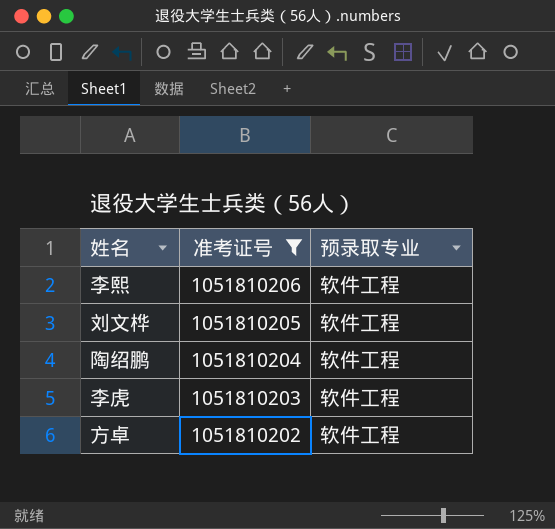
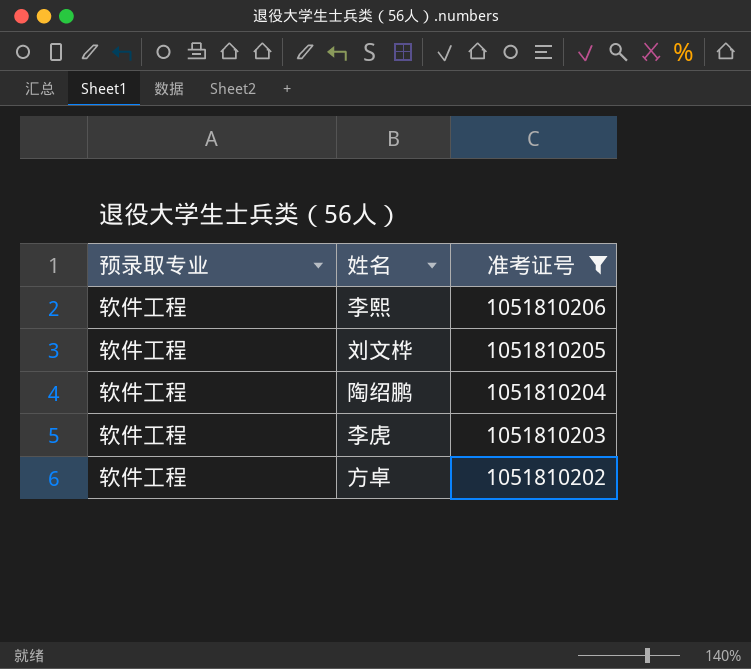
column 预录取专业 | position: 3 -> 1

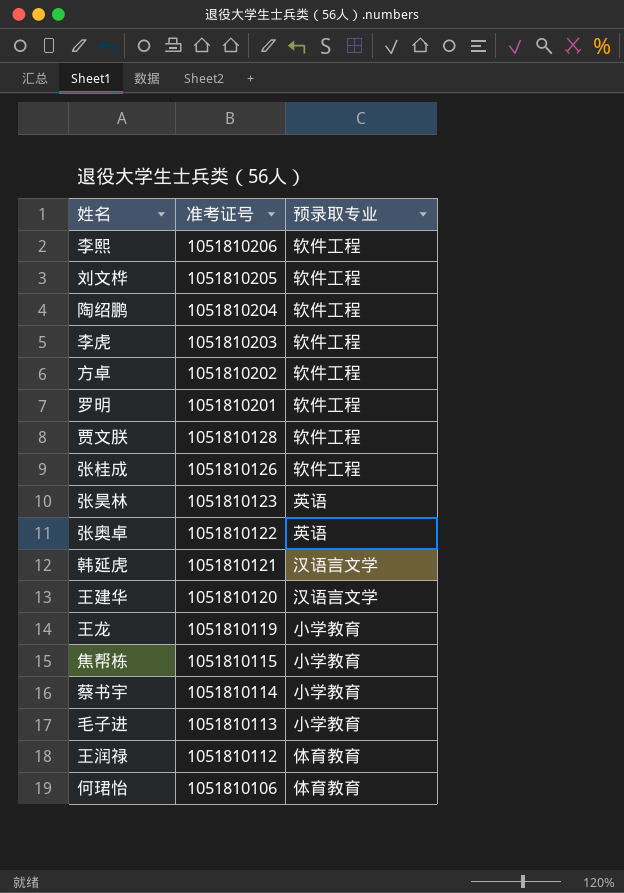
filter: 准考证号 >= 1051810202 -> none
column 预录取专业 | position: 1 -> 3

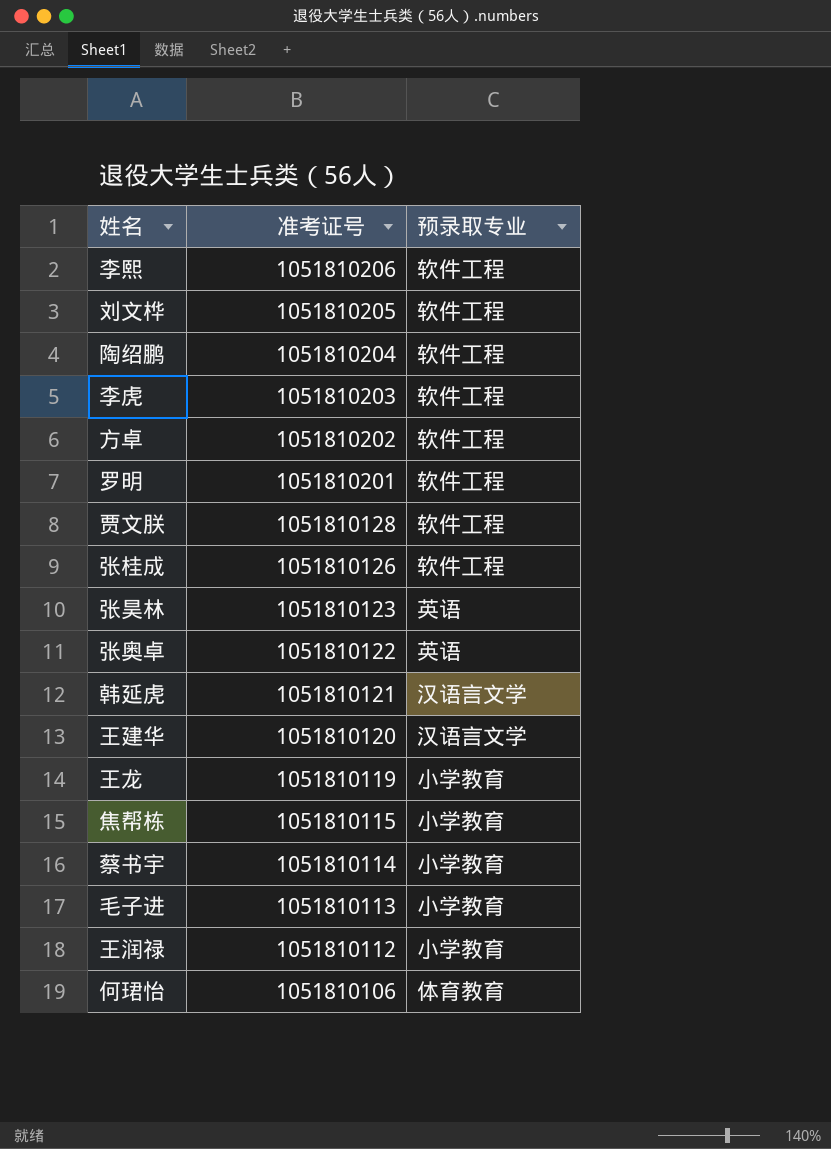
王润禄 | 预录取专业: 体育教育 -> 小学教育

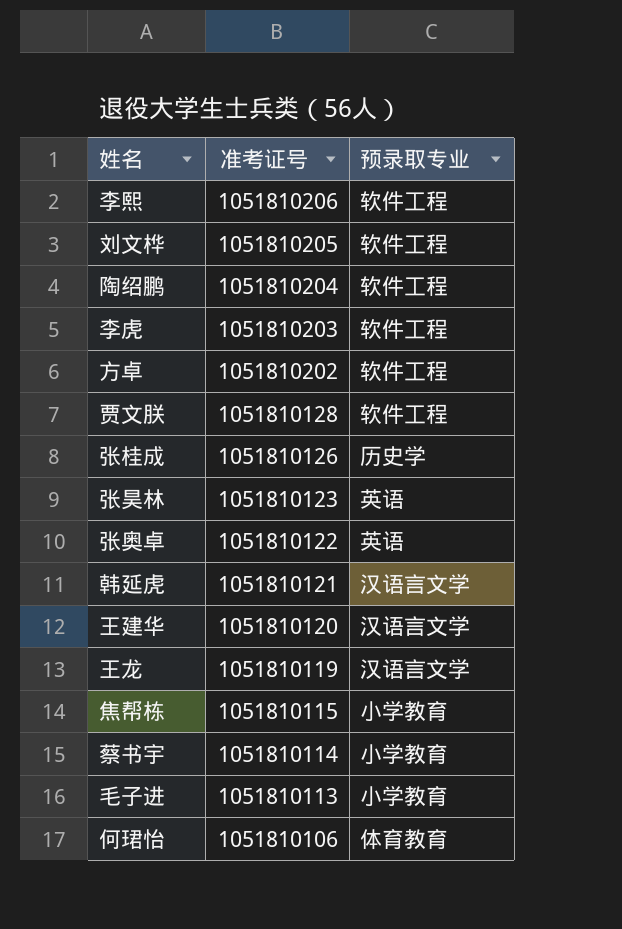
row 罗明: 1051810201 | 软件工程 -> none
row 王润禄: 1051810112 | 小学教育 -> none
张桂成 | 预录取专业: 软件工程 -> 历史学
王龙 | 预录取专业: 小学教育 -> 汉语言文学

